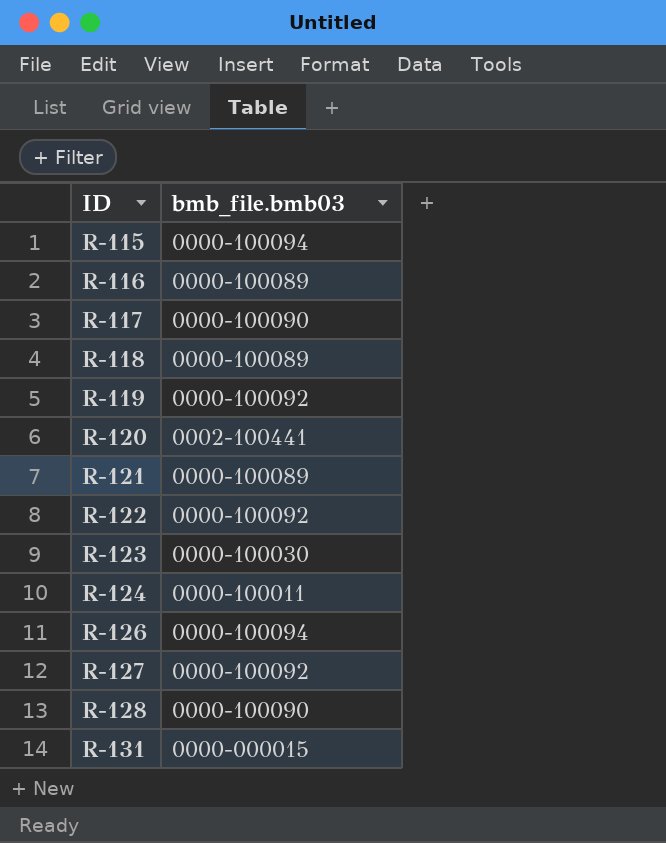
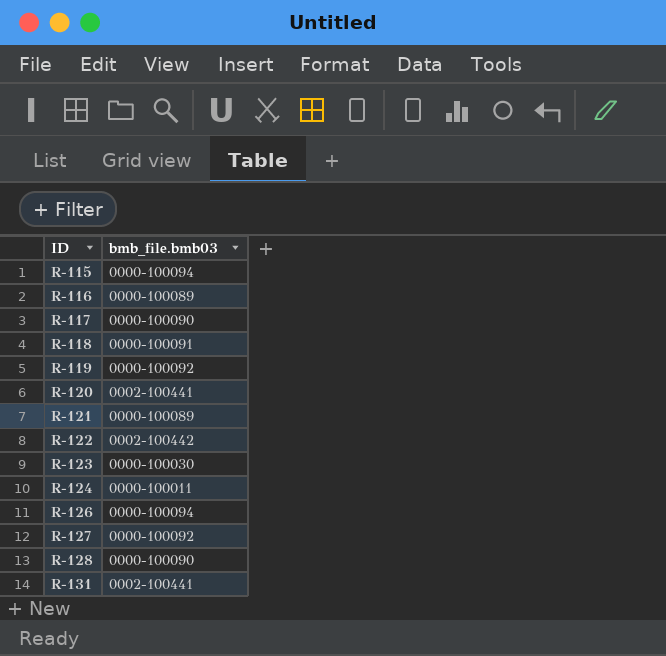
R-118 | bmb_file.bmb03: 0000-100089 -> 0000-100091
R-122 | bmb_file.bmb03: 0000-100092 -> 0002-100442
R-131 | bmb_file.bmb03: 0000-000015 -> 0002-100441

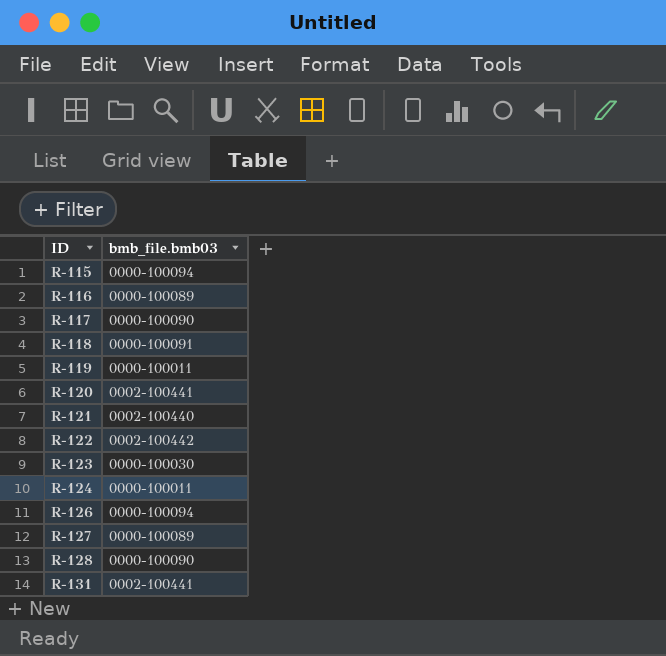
R-119 | bmb_file.bmb03: 0000-100092 -> 0000-100011
R-121 | bmb_file.bmb03: 0000-100089 -> 0002-100440
R-127 | bmb_file.bmb03: 0000-100092 -> 0000-100089

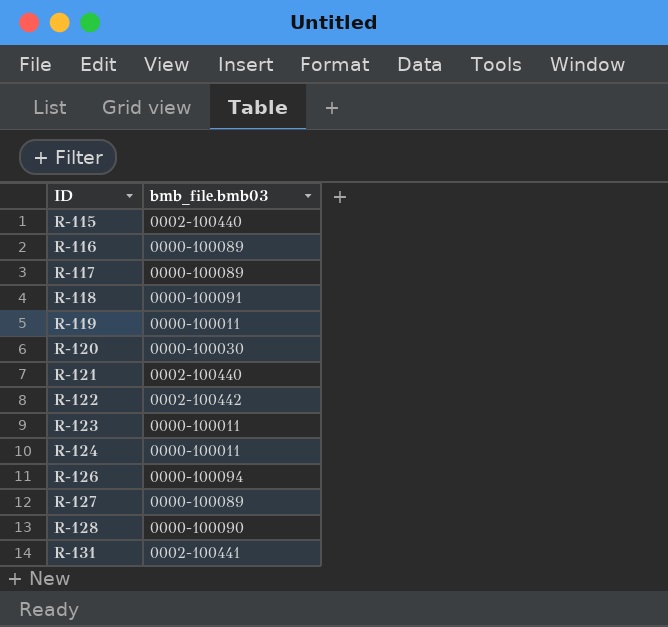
R-115 | bmb_file.bmb03: 0000-100094 -> 0002-100440
R-117 | bmb_file.bmb03: 0000-100090 -> 0000-100089
R-120 | bmb_file.bmb03: 0002-100441 -> 0000-100030
R-123 | bmb_file.bmb03: 0000-100030 -> 0000-100011

